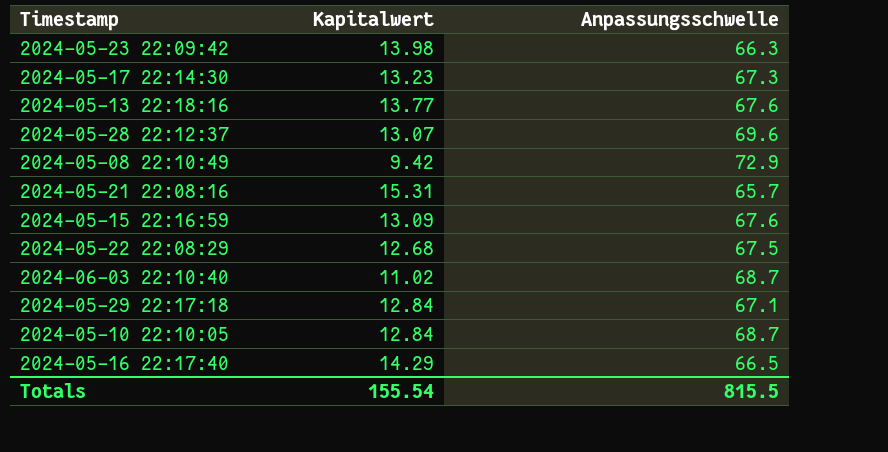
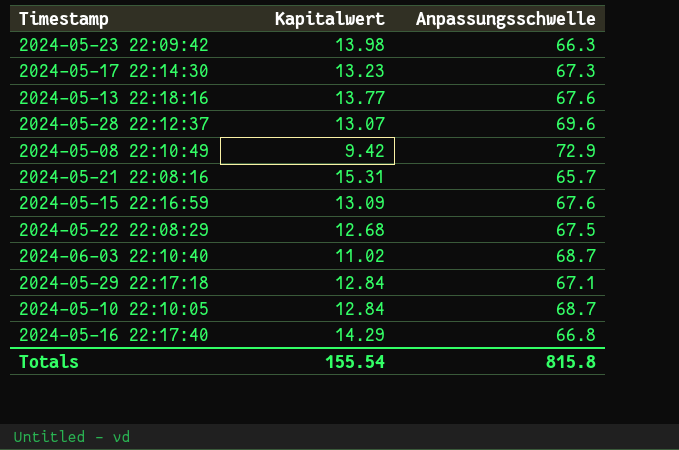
2024-05-16 22:17:40 | Anpassungsschwelle: 66.5 -> 66.8
Totals | Anpassungsschwelle: 815.5 -> 815.8

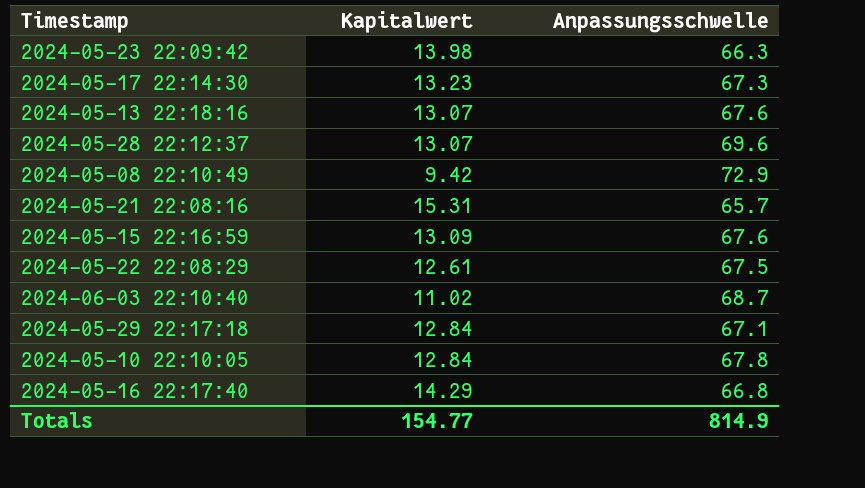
2024-05-13 22:18:16 | Kapitalwert: 13.77 -> 13.07
2024-05-22 22:08:29 | Kapitalwert: 12.68 -> 12.61
2024-05-10 22:10:05 | Anpassungsschwelle: 68.7 -> 67.8
Totals | Kapitalwert: 155.54 -> 154.77
Totals | Anpassungsschwelle: 815.8 -> 814.9

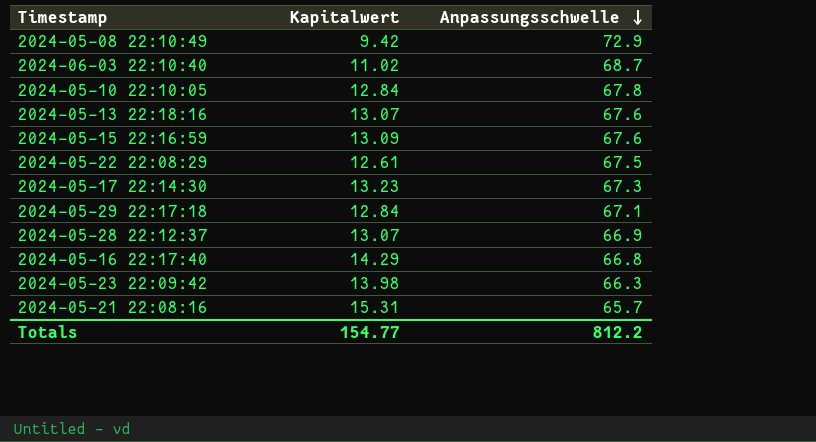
row order: none -> Anpassungsschwelle descending
2024-05-28 22:12:37 | Anpassungsschwelle: 69.6 -> 66.9
Totals | Anpassungsschwelle: 814.9 -> 812.2

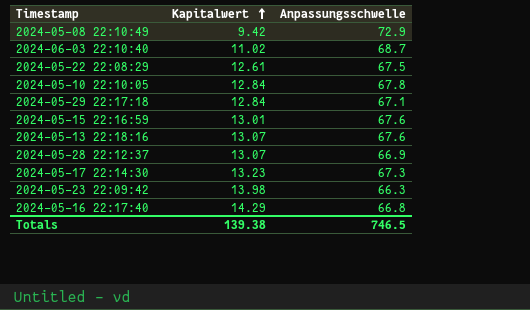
row order: Anpassungsschwelle descending -> Kapitalwert ascending
row 2024-05-21 22:08:16: 15.31 | 65.7 -> none
2024-05-15 22:16:59 | Kapitalwert: 13.09 -> 13.01
Totals | Kapitalwert: 154.77 -> 139.38
Totals | Anpassungsschwelle: 812.2 -> 746.5

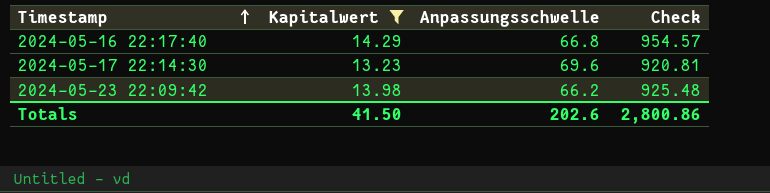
filter: none -> Kapitalwert >= 13.23
row order: Kapitalwert ascending -> Timestamp ascending
column Check | formula: none -> [Kapitalwert] * [Anpassungsschwelle]
2024-05-17 22:14:30 | Anpassungsschwelle: 67.3 -> 69.6
2024-05-23 22:09:42 | Anpassungsschwelle: 66.3 -> 66.2
Totals | Kapitalwert: 139.38 -> 41.50
Totals | Anpassungsschwelle: 746.5 -> 202.6

